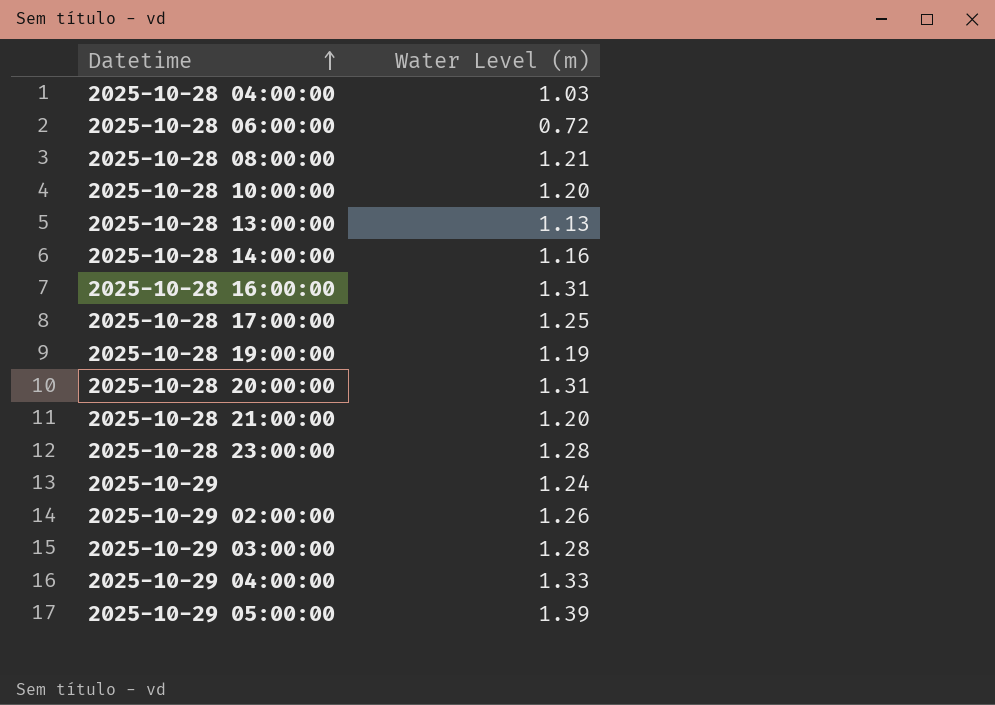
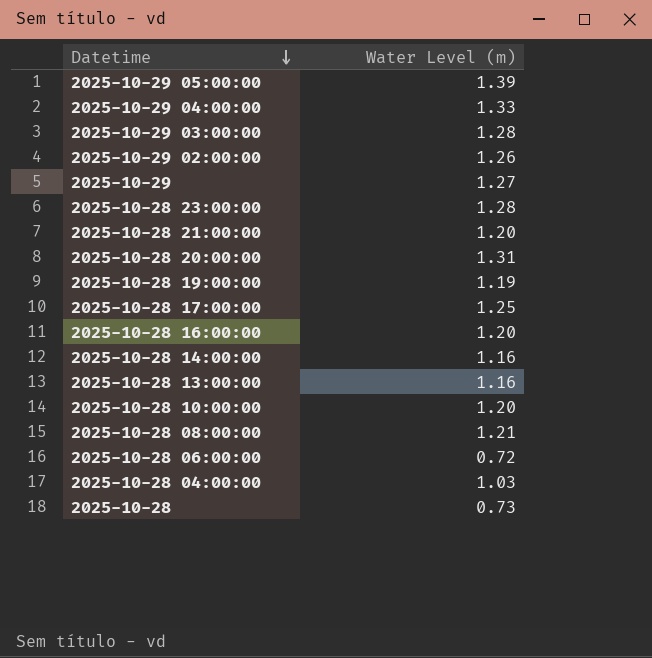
row order: Datetime ascending -> Datetime descending
2025-10-29 | Water Level (m): 1.24 -> 1.27
2025-10-28 16:00:00 | Water Level (m): 1.31 -> 1.20
2025-10-28 13:00:00 | Water Level (m): 1.13 -> 1.16
row 2025-10-28: none -> 0.73

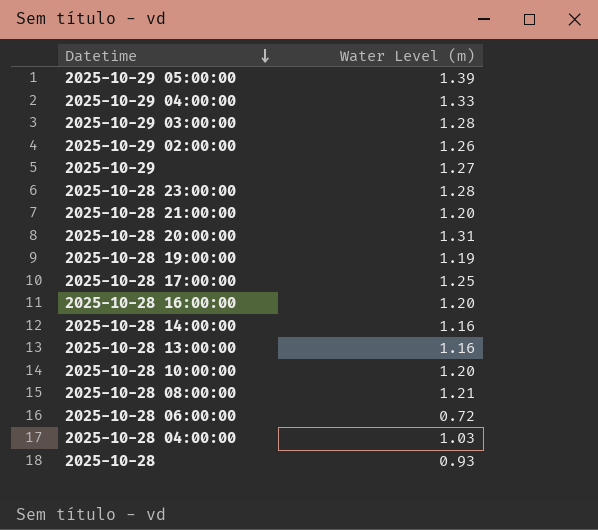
2025-10-28 | Water Level (m): 0.73 -> 0.93

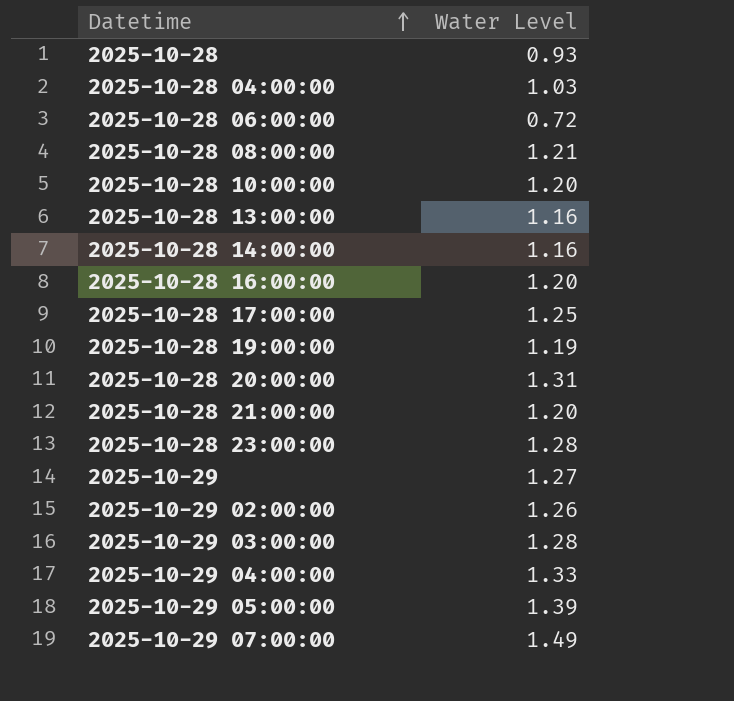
row order: Datetime descending -> Datetime ascending
column name: Water Level (m) -> Water Level
row 2025-10-29 07:00:00: none -> 1.49

